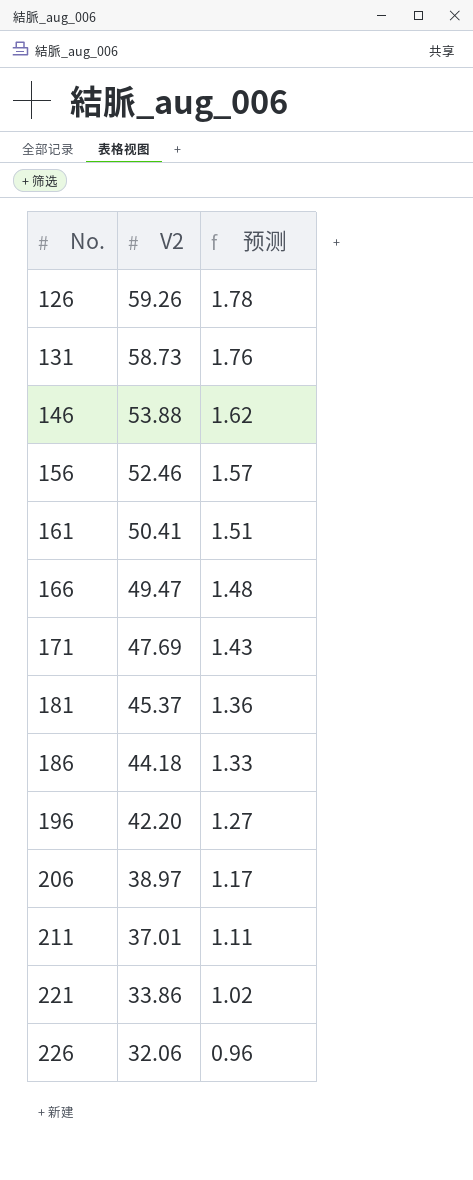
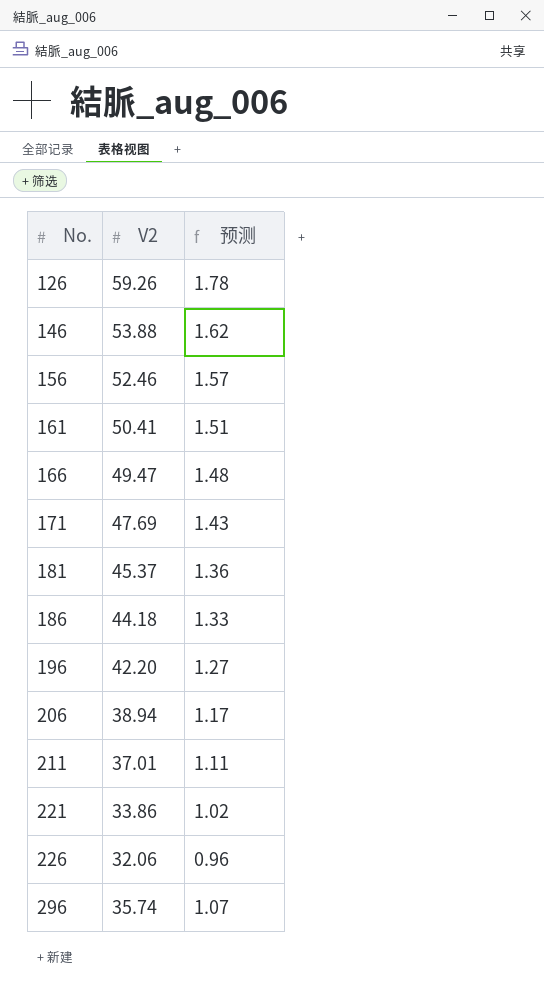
row 131: 58.73 | 1.76 -> none
206 | V2: 38.97 -> 38.94
row 296: none -> 35.74 | 1.07

